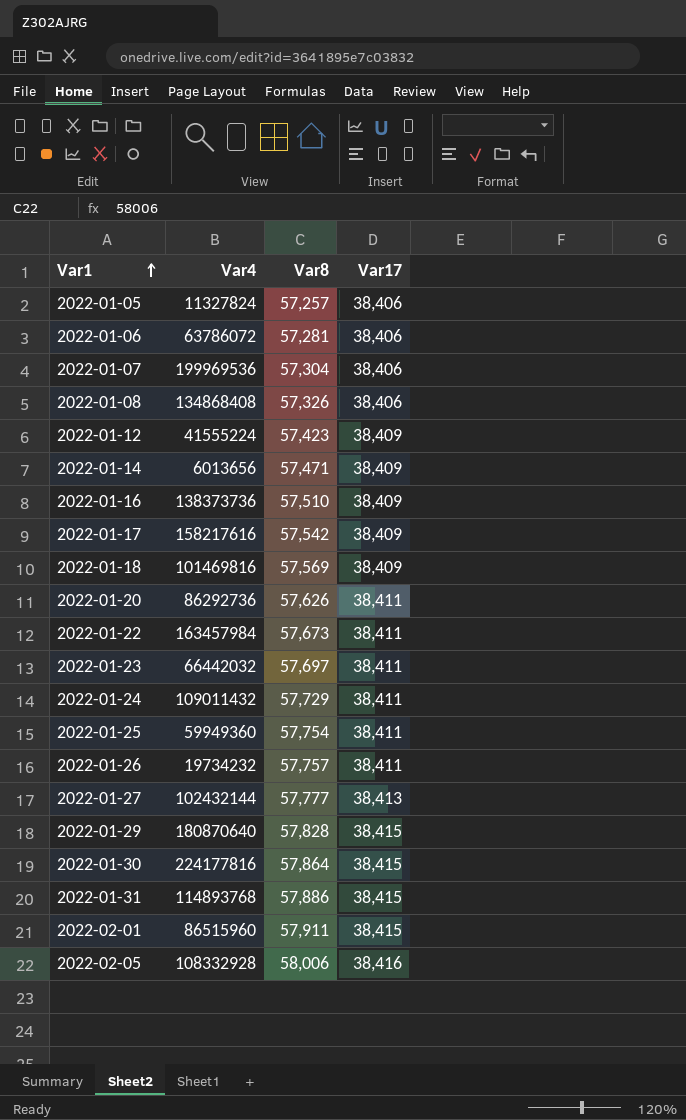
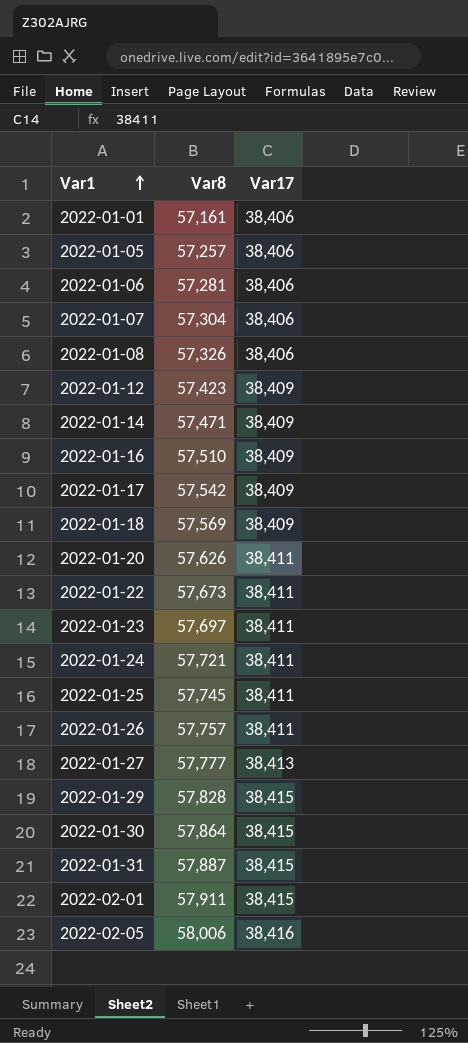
column Var4 | position: 2 -> none
row 2022-01-01: none -> 57,161 | 38,406
2022-01-24 | Var8: 57,729 -> 57,721
2022-01-25 | Var8: 57,754 -> 57,745
2022-01-31 | Var8: 57,886 -> 57,887

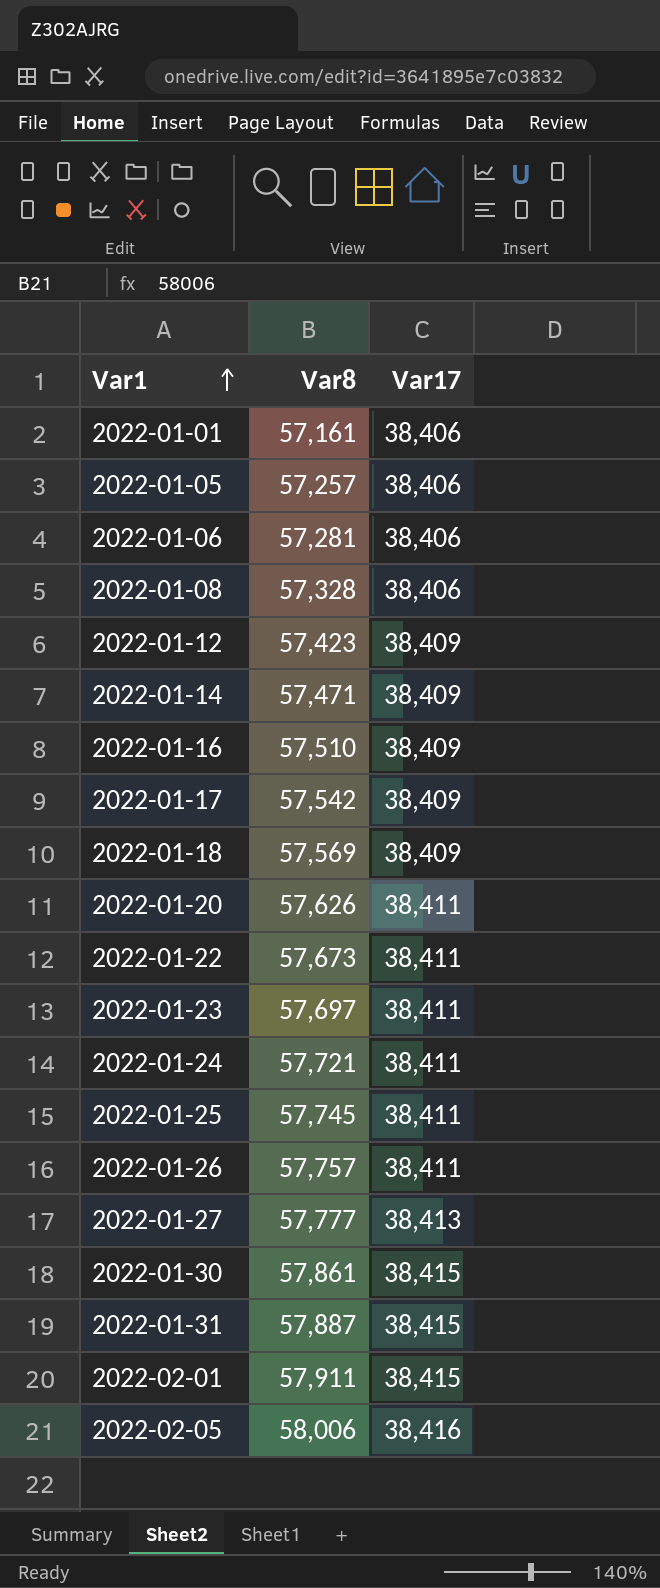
row 2022-01-07: 57,304 | 38,406 -> none
row 2022-01-29: 57,828 | 38,415 -> none
2022-01-08 | Var8: 57,326 -> 57,328
2022-01-30 | Var8: 57,864 -> 57,861

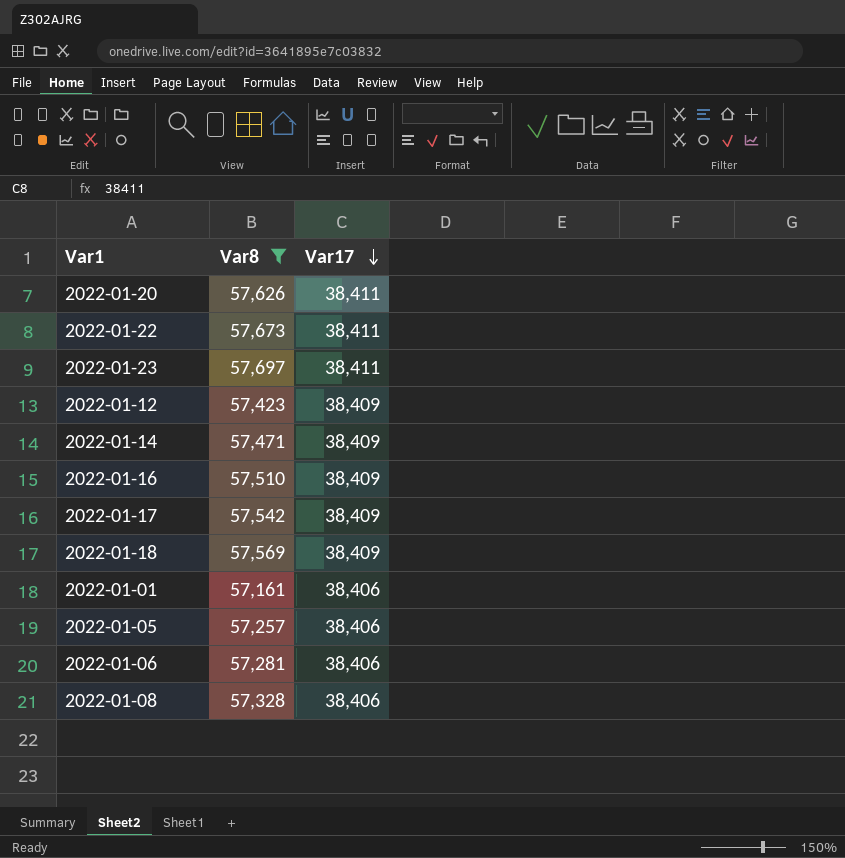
filter: none -> Var8 <= 57,697
row order: Var1 ascending -> Var17 descending

